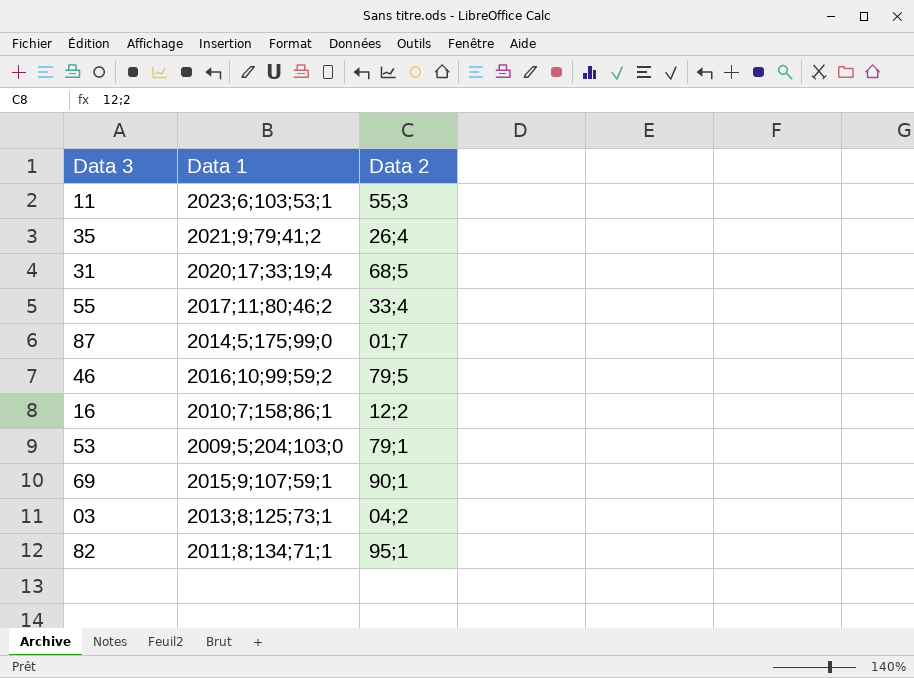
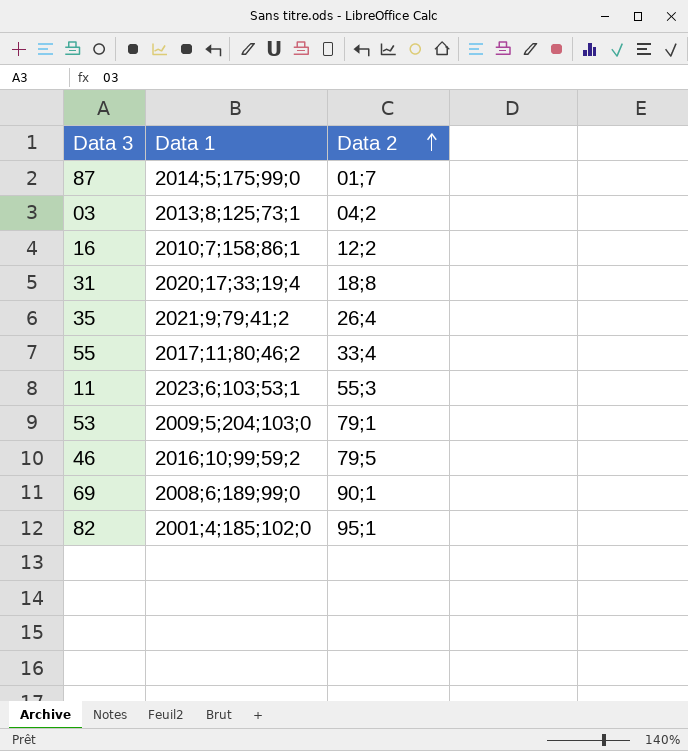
row order: none -> Data 2 ascending
31 | Data 2: 68;5 -> 18;8
69 | Data 1: 2015;9;107;59;1 -> 2008;6;189;99;0
82 | Data 1: 2011;8;134;71;1 -> 2001;4;185;102;0

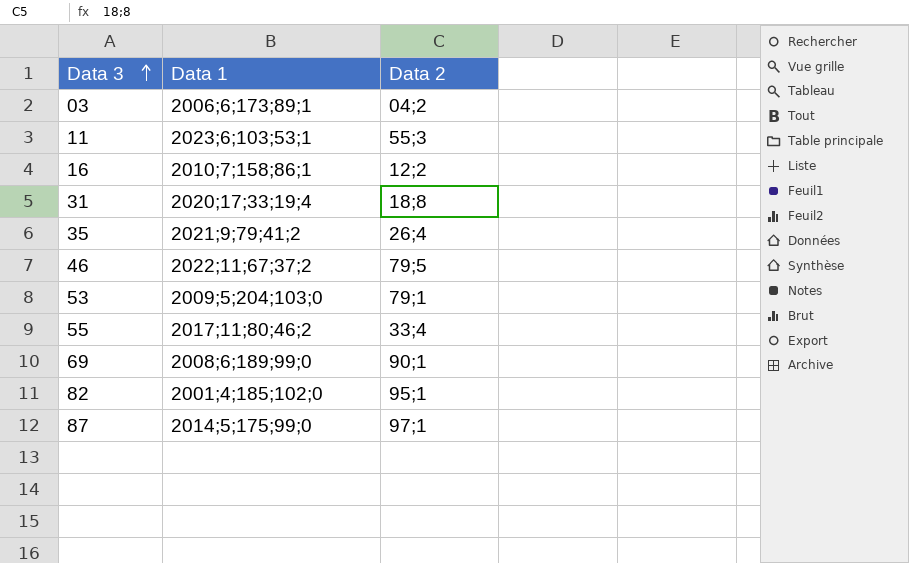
row order: Data 2 ascending -> Data 3 ascending
03 | Data 1: 2013;8;125;73;1 -> 2006;6;173;89;1
46 | Data 1: 2016;10;99;59;2 -> 2022;11;67;37;2
87 | Data 2: 01;7 -> 97;1

